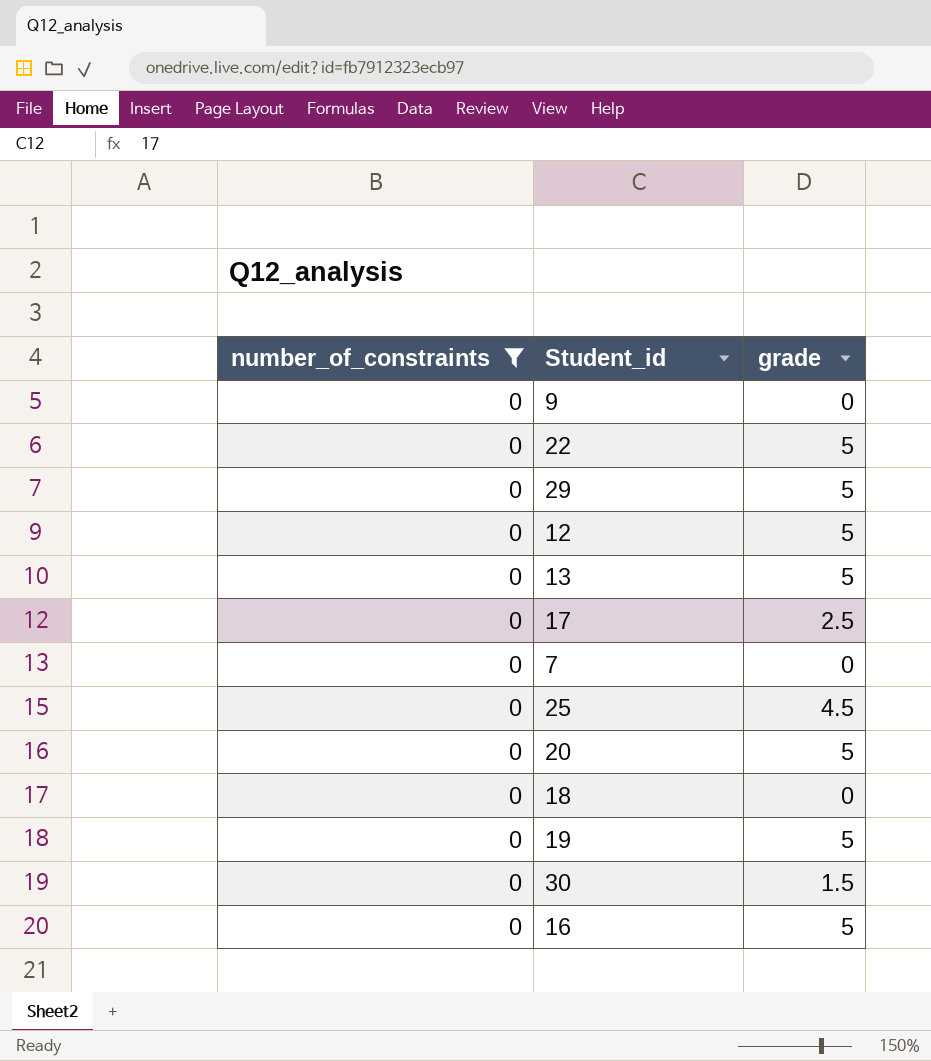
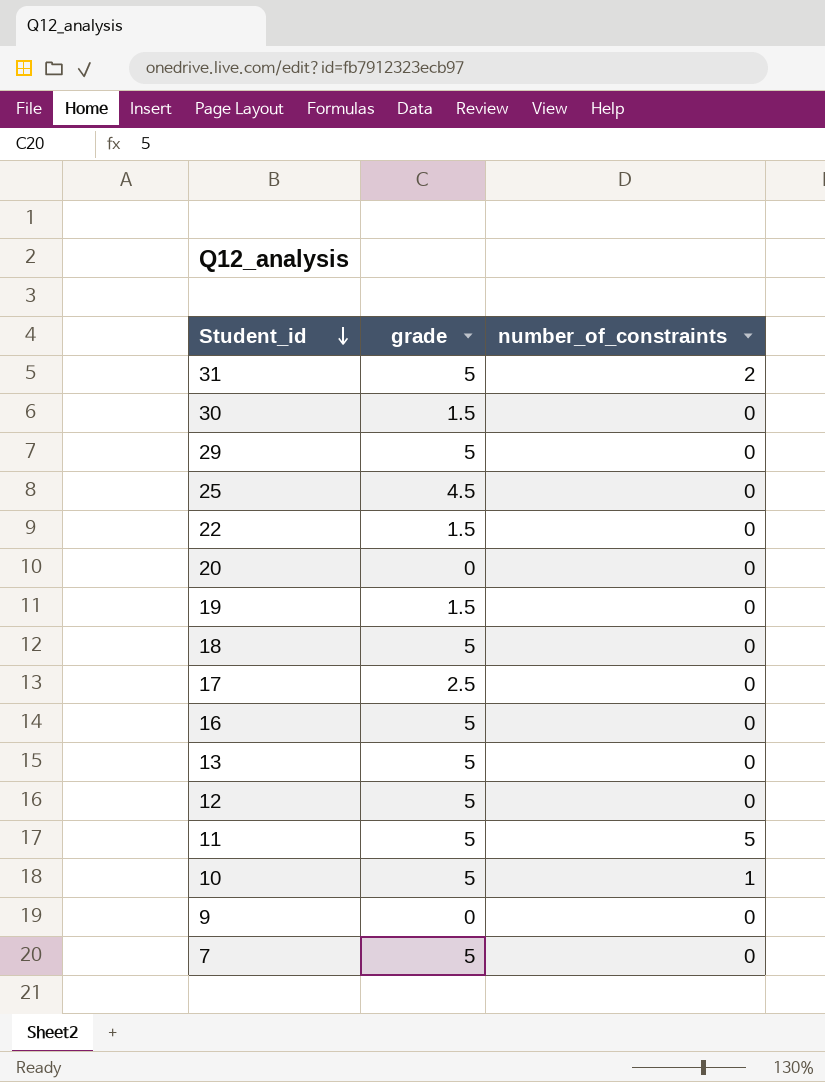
filter: number_of_constraints = 0 -> none
row order: none -> Student_id descending
column number_of_constraints | position: 1 -> 3
22 | grade: 5 -> 1.5
20 | grade: 5 -> 0
19 | grade: 5 -> 1.5
18 | grade: 0 -> 5
7 | grade: 0 -> 5

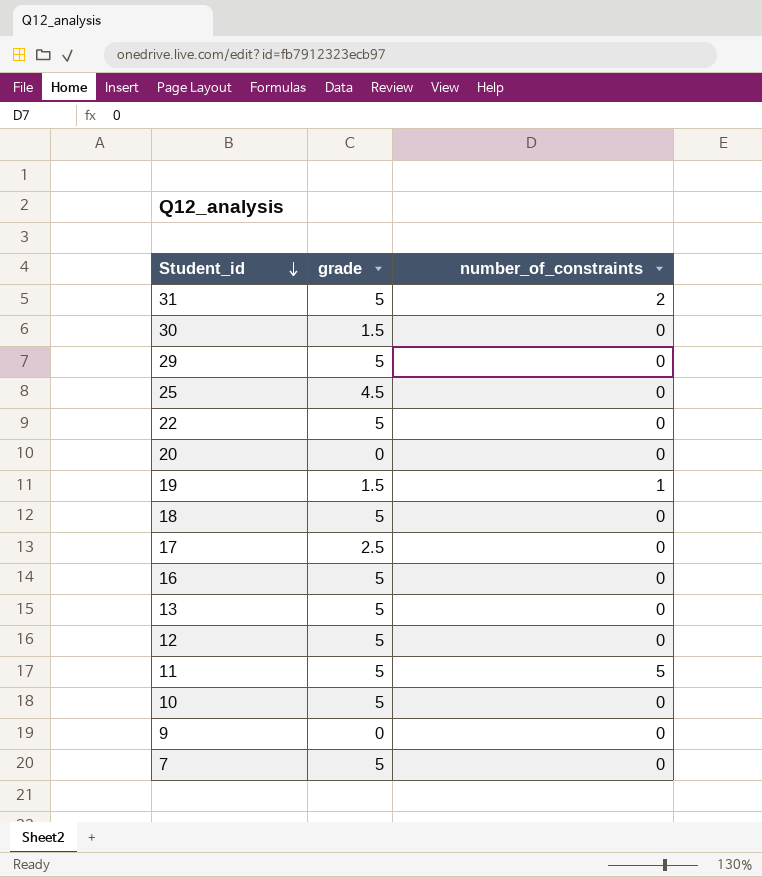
22 | grade: 1.5 -> 5
19 | number_of_constraints: 0 -> 1
10 | number_of_constraints: 1 -> 0

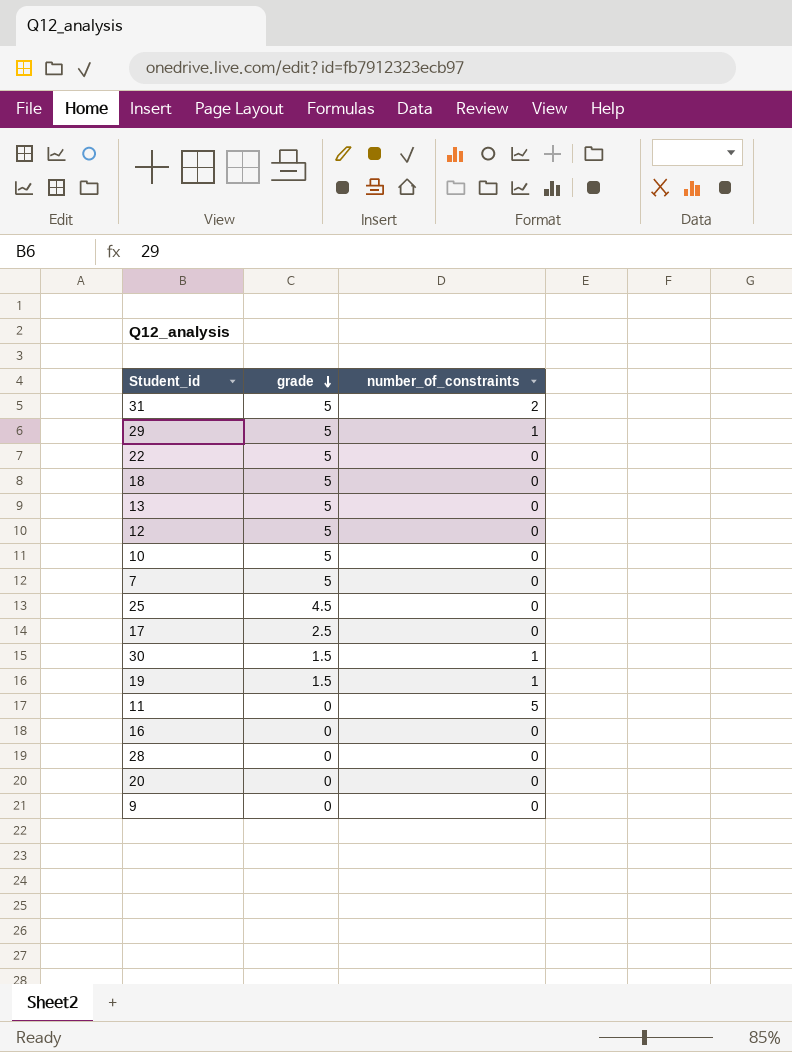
row order: Student_id descending -> grade descending
29 | number_of_constraints: 0 -> 1
30 | number_of_constraints: 0 -> 1
11 | grade: 5 -> 0
16 | grade: 5 -> 0
row 28: none -> 0 | 0

